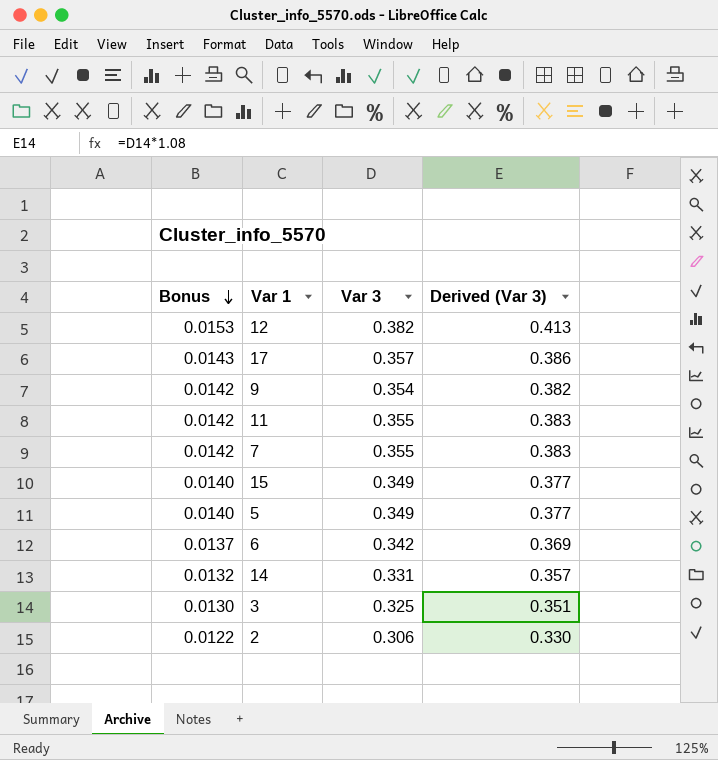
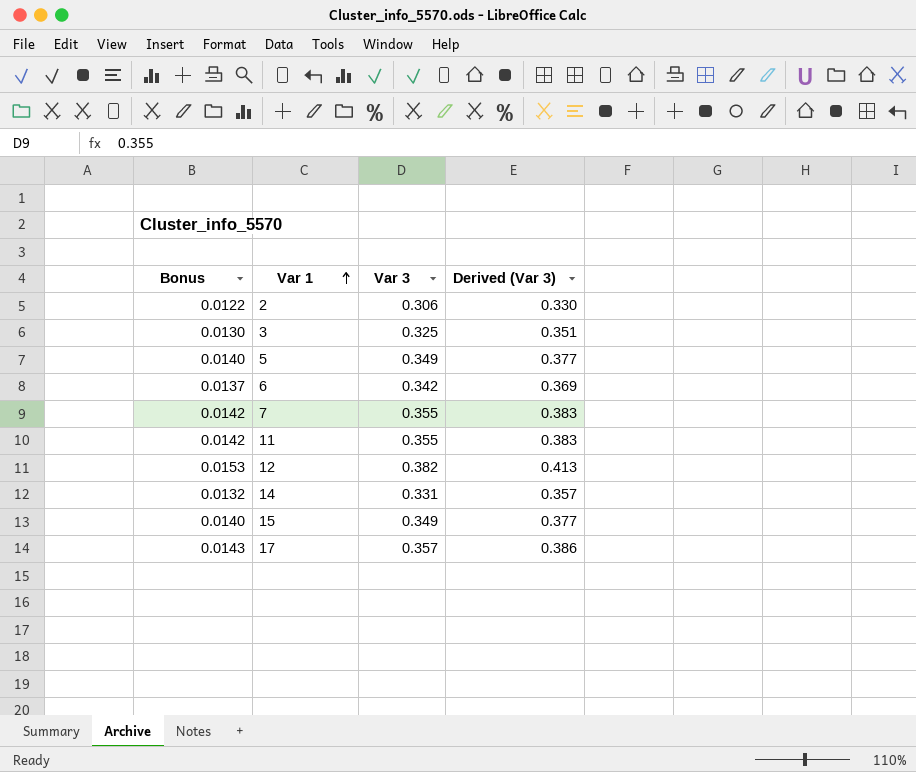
row order: Bonus descending -> Var 1 ascending
row 9: 0.0142 | 0.354 | 0.382 -> none

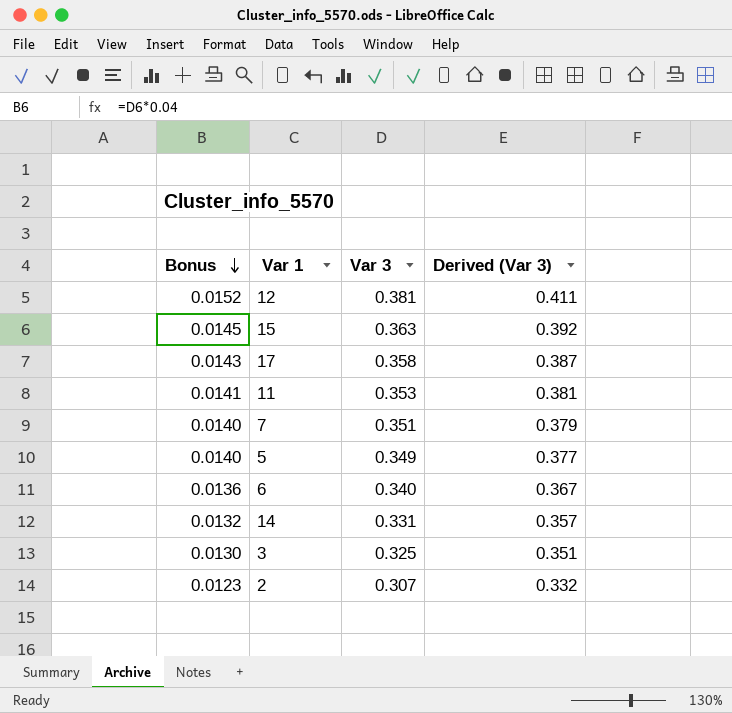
row order: Var 1 ascending -> Bonus descending
12 | Bonus: 0.0153 -> 0.0152
12 | Var 3: 0.382 -> 0.381
12 | Derived (Var 3): 0.413 -> 0.411
15 | Bonus: 0.0140 -> 0.0145
15 | Var 3: 0.349 -> 0.363
15 | Derived (Var 3): 0.377 -> 0.392
17 | Var 3: 0.357 -> 0.358
17 | Derived (Var 3): 0.386 -> 0.387
11 | Bonus: 0.0142 -> 0.0141
11 | Var 3: 0.355 -> 0.353
11 | Derived (Var 3): 0.383 -> 0.381
7 | Bonus: 0.0142 -> 0.0140
7 | Var 3: 0.355 -> 0.351
7 | Derived (Var 3): 0.383 -> 0.379
6 | Bonus: 0.0137 -> 0.0136
6 | Var 3: 0.342 -> 0.340
6 | Derived (Var 3): 0.369 -> 0.367
2 | Bonus: 0.0122 -> 0.0123
2 | Var 3: 0.306 -> 0.307
2 | Derived (Var 3): 0.330 -> 0.332

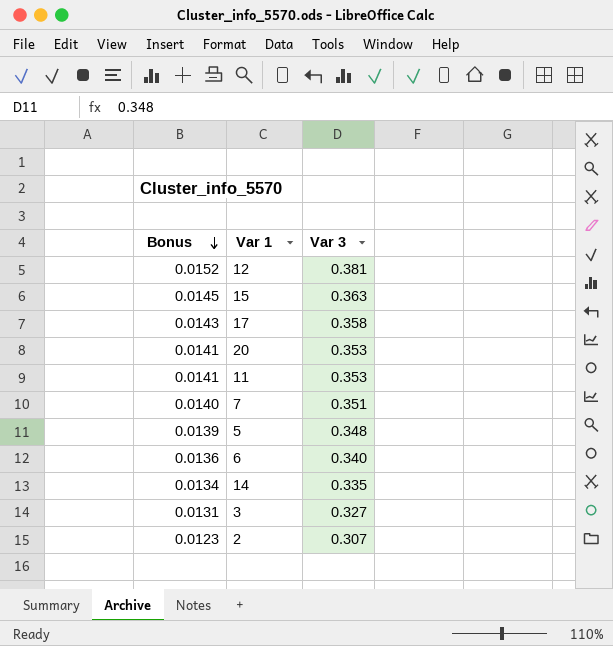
column Derived (Var 3) | formula: [Var 3] * 1.08 -> none
row 20: none -> 0.0141 | 0.353
5 | Bonus: 0.0140 -> 0.0139
5 | Var 3: 0.349 -> 0.348
14 | Bonus: 0.0132 -> 0.0134
14 | Var 3: 0.331 -> 0.335
3 | Bonus: 0.0130 -> 0.0131
3 | Var 3: 0.325 -> 0.327

